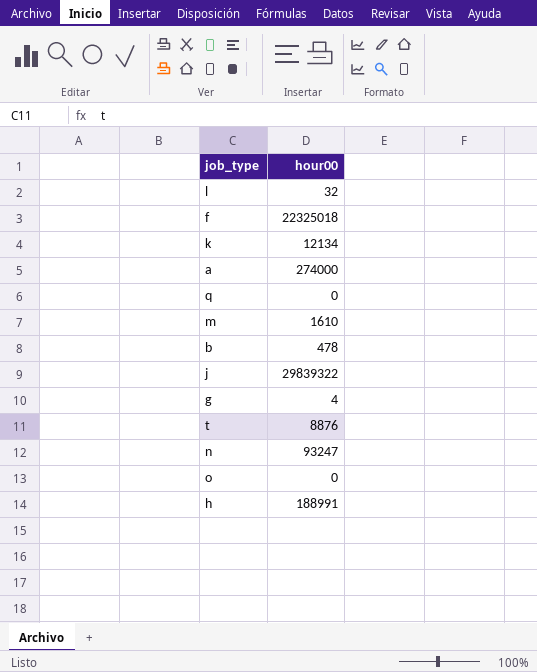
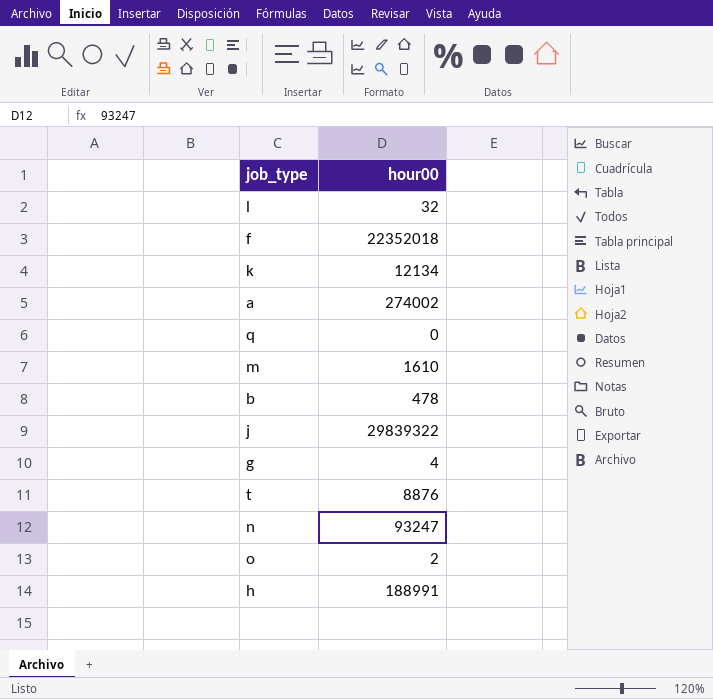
f | hour00: 22325018 -> 22352018
a | hour00: 274000 -> 274002
o | hour00: 0 -> 2

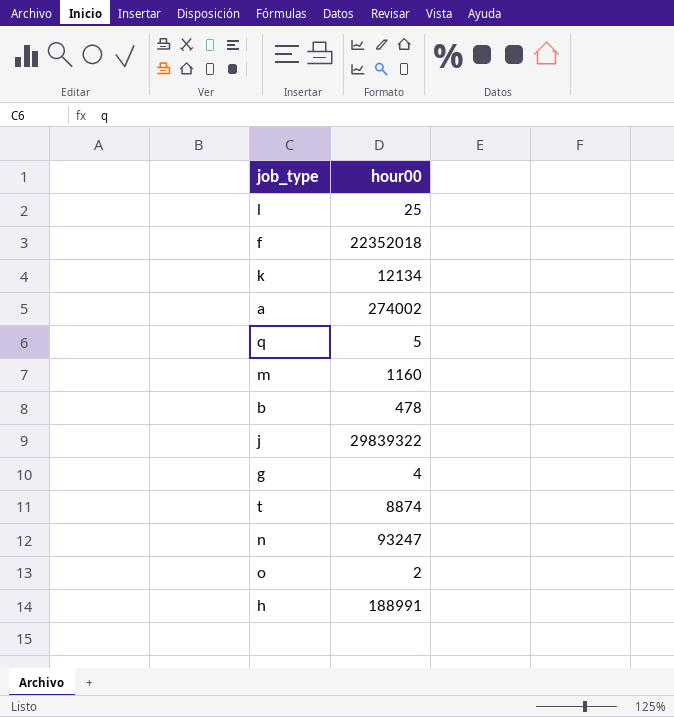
l | hour00: 32 -> 25
q | hour00: 0 -> 5
m | hour00: 1610 -> 1160
t | hour00: 8876 -> 8874

